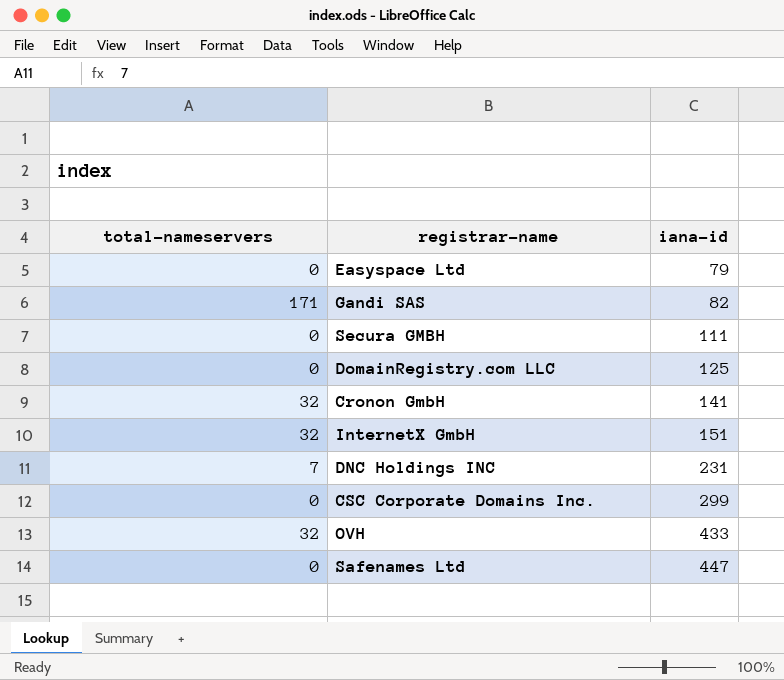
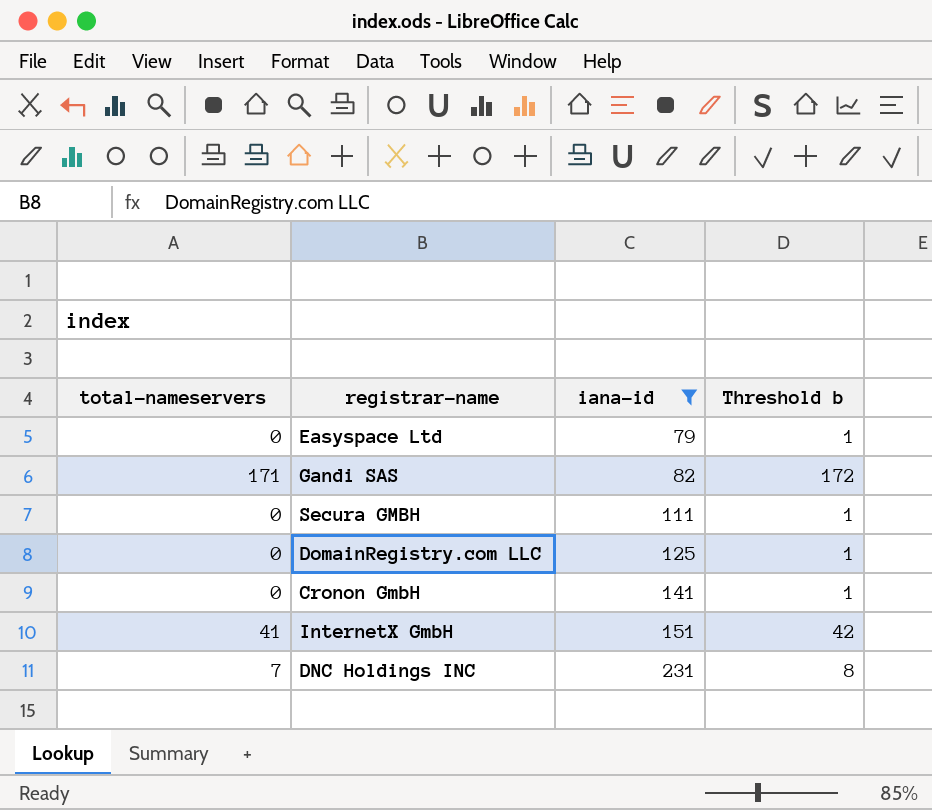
filter: none -> iana-id <= 231
column Threshold b | formula: none -> [total-nameservers] + 1
Cronon GmbH | total-nameservers: 32 -> 0
InternetX GmbH | total-nameservers: 32 -> 41

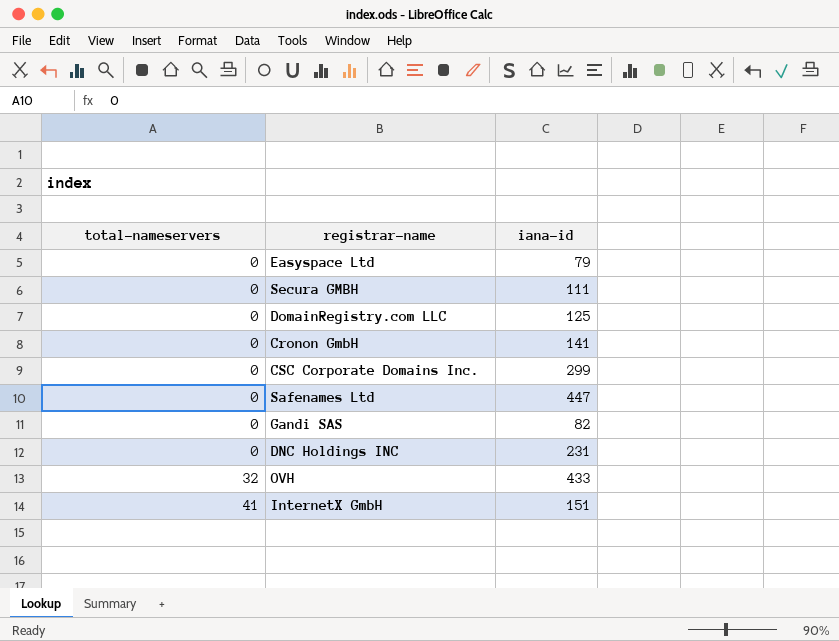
filter: iana-id <= 231 -> none
row order: iana-id ascending -> total-nameservers ascending
column Threshold b | formula: [total-nameservers] + 1 -> none
Gandi SAS | total-nameservers: 171 -> 0
DNC Holdings INC | total-nameservers: 7 -> 0

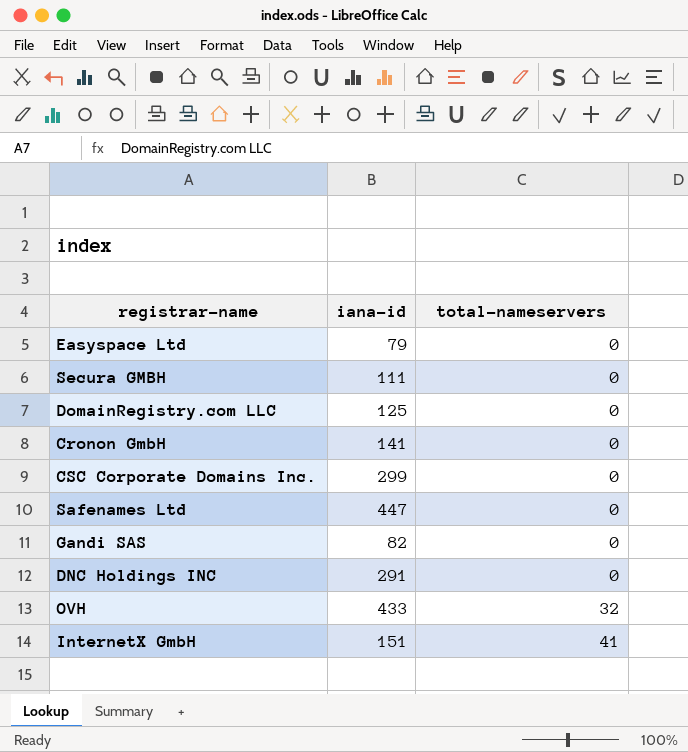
column total-nameservers | position: 1 -> 3
DNC Holdings INC | iana-id: 231 -> 291

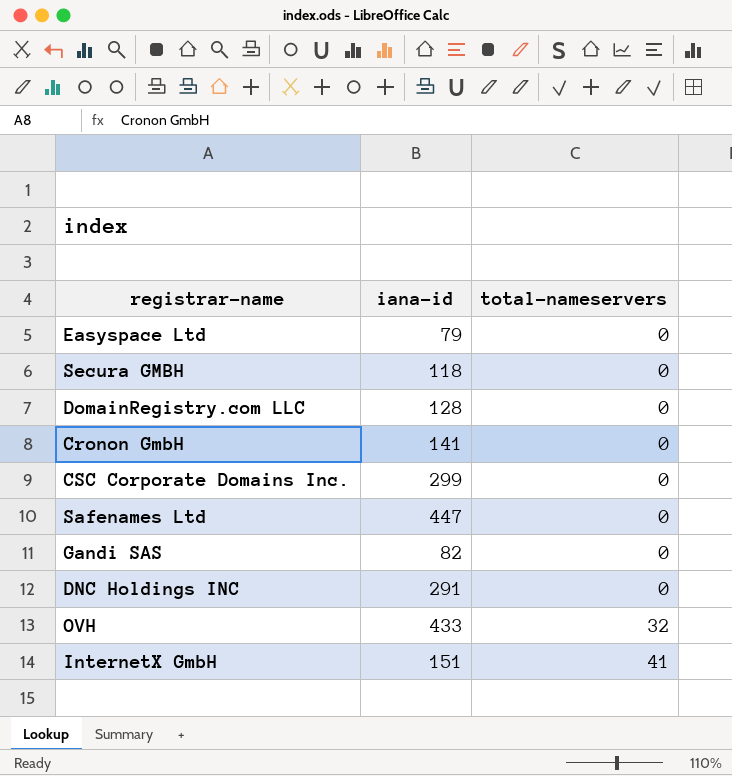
Secura GMBH | iana-id: 111 -> 118
DomainRegistry.com LLC | iana-id: 125 -> 128

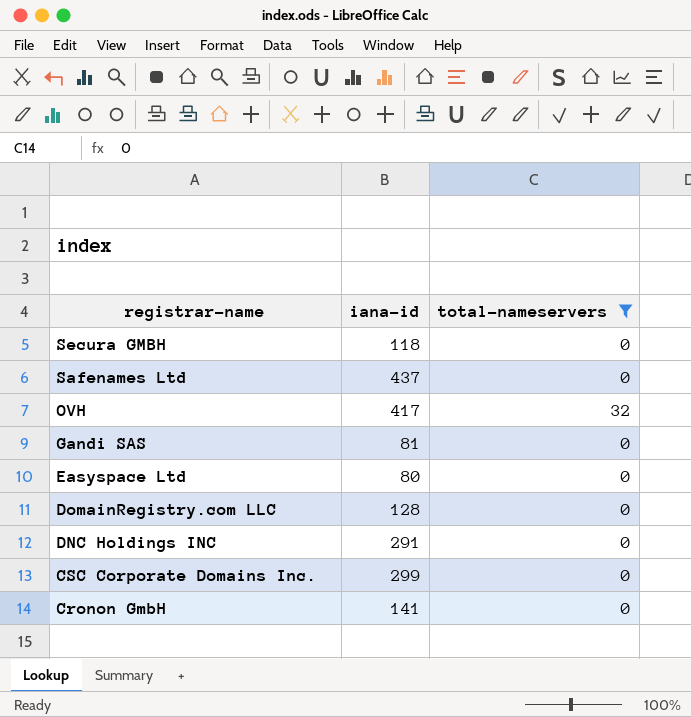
filter: none -> total-nameservers != 41
row order: total-nameservers ascending -> registrar-name descending
Safenames Ltd | iana-id: 447 -> 437
OVH | iana-id: 433 -> 417
Gandi SAS | iana-id: 82 -> 81
Easyspace Ltd | iana-id: 79 -> 80

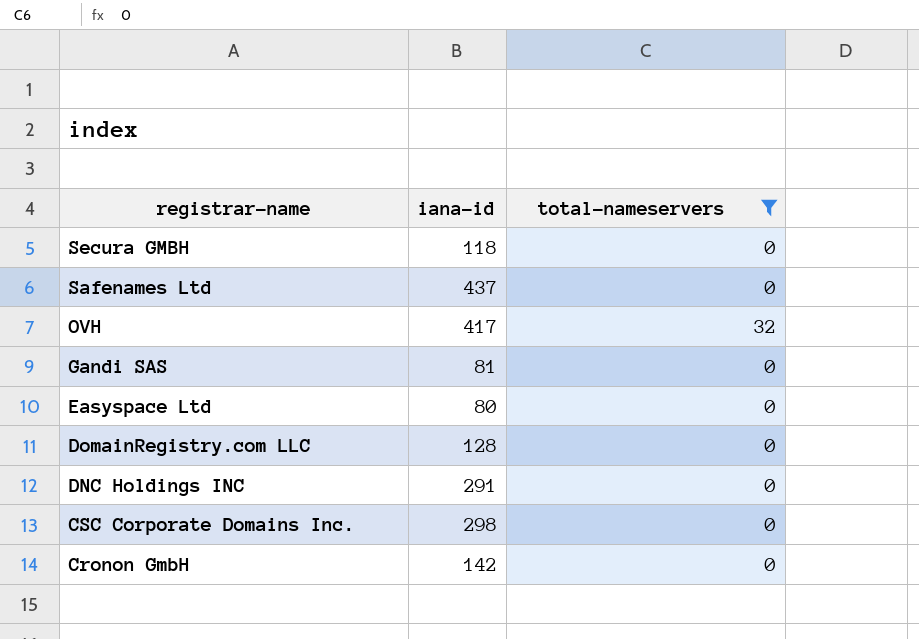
CSC Corporate Domains Inc. | iana-id: 299 -> 298
Cronon GmbH | iana-id: 141 -> 142

